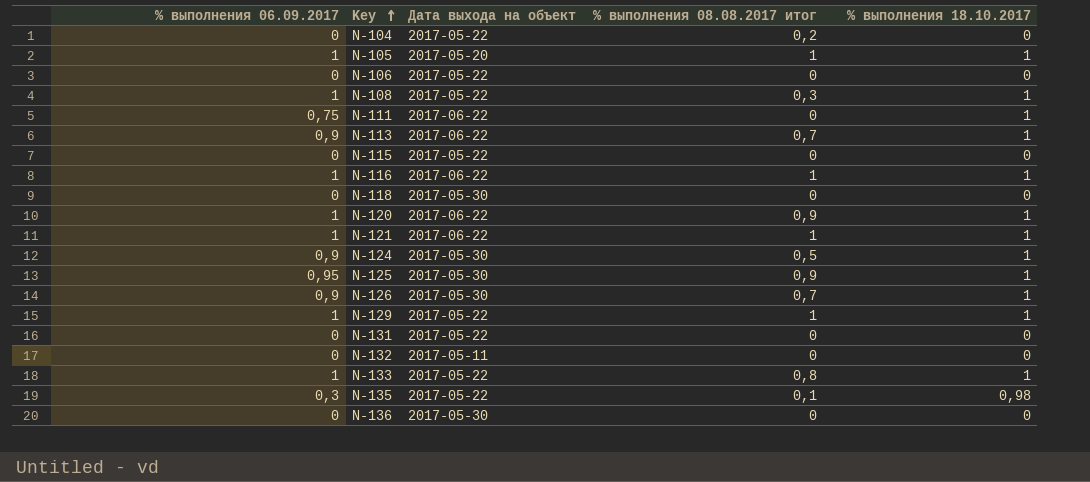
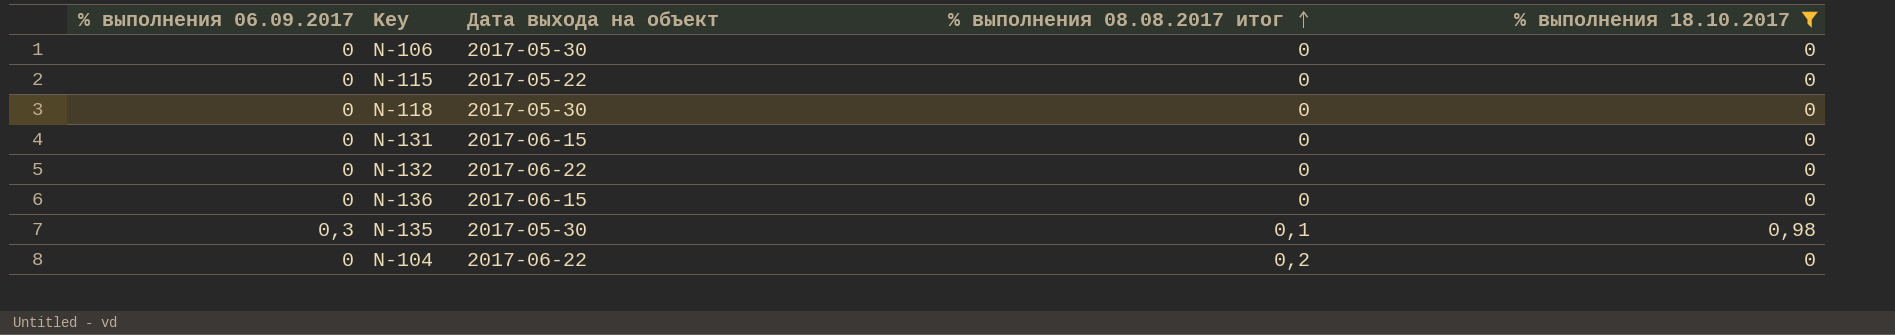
filter: none -> % выполнения 18.10.2017 != 1
row order: Key ascending -> % выполнения 08.08.2017 итог ascending
N-106 | Дата выхода на объект: 2017-05-22 -> 2017-05-30
N-131 | Дата выхода на объект: 2017-05-22 -> 2017-06-15
N-132 | Дата выхода на объект: 2017-05-11 -> 2017-06-22
N-136 | Дата выхода на объект: 2017-05-30 -> 2017-06-15
N-135 | Дата выхода на объект: 2017-05-22 -> 2017-05-30
N-104 | Дата выхода на объект: 2017-05-22 -> 2017-06-22

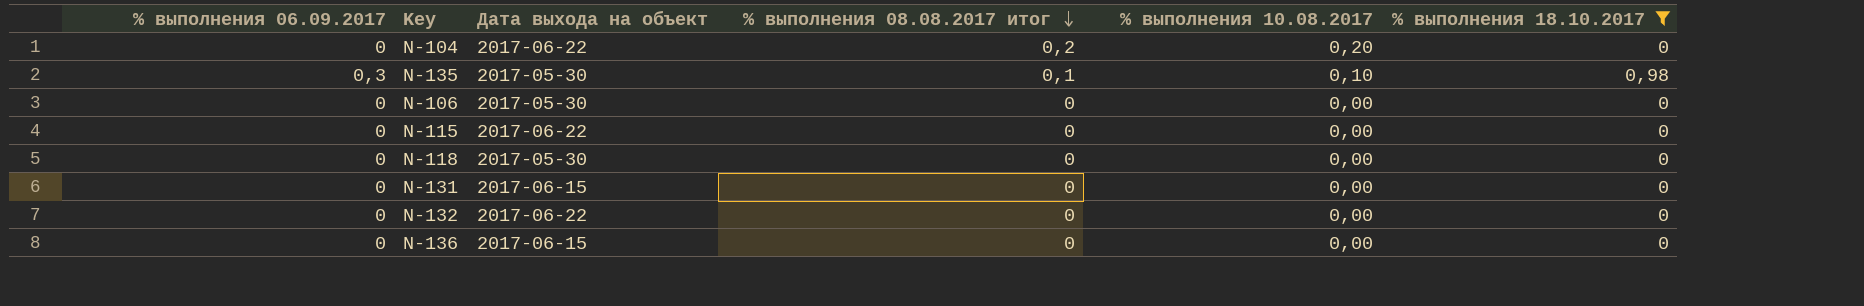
row order: % выполнения 08.08.2017 итог ascending -> % выполнения 08.08.2017 итог descending
column % выполнения 10.08.2017 | position: none -> 5
N-115 | Дата выхода на объект: 2017-05-22 -> 2017-06-22

